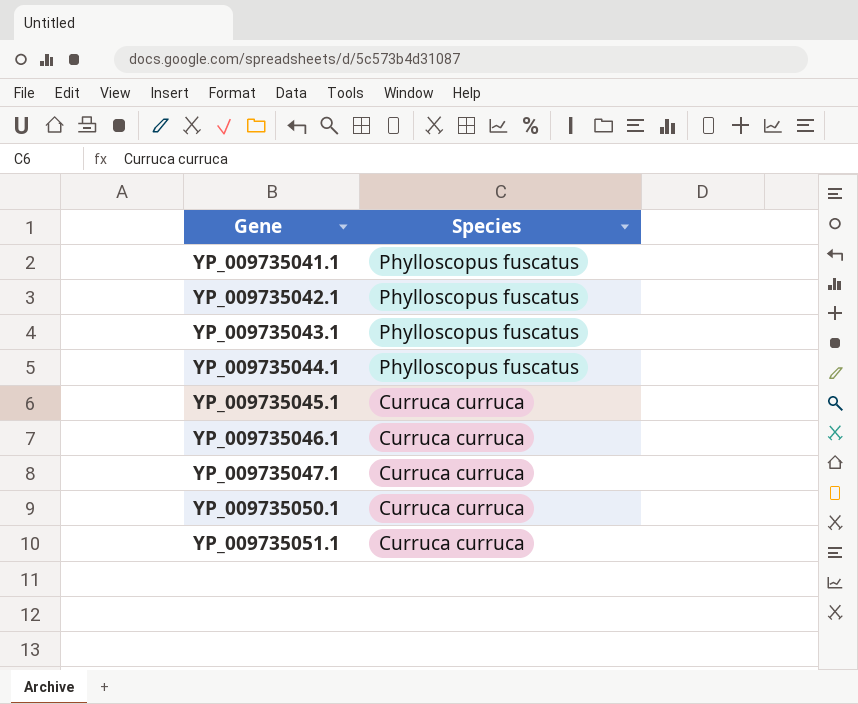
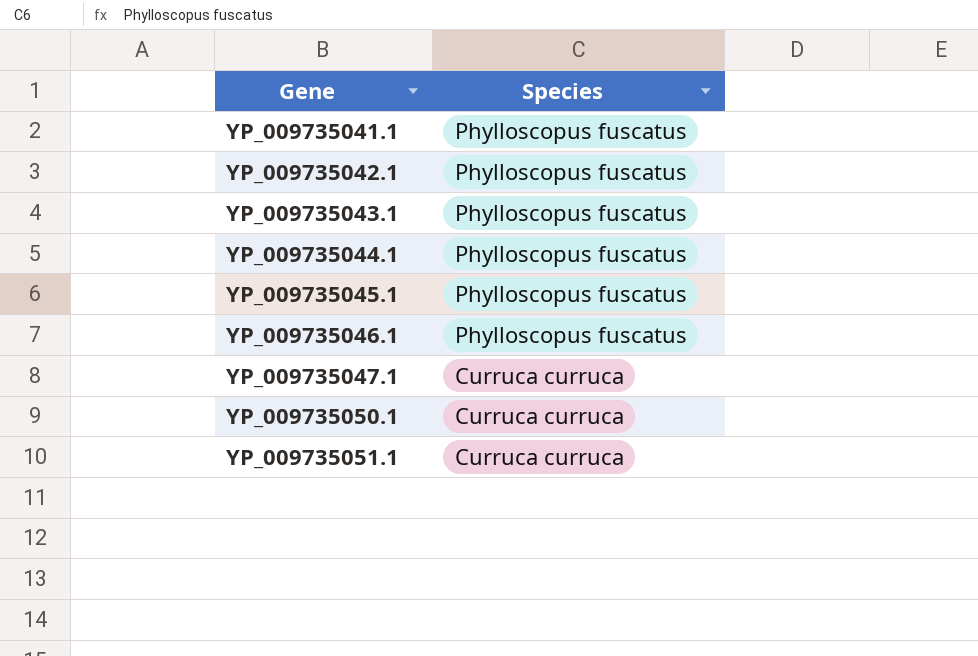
YP_009735045.1 | Species: Curruca curruca -> Phylloscopus fuscatus
YP_009735046.1 | Species: Curruca curruca -> Phylloscopus fuscatus

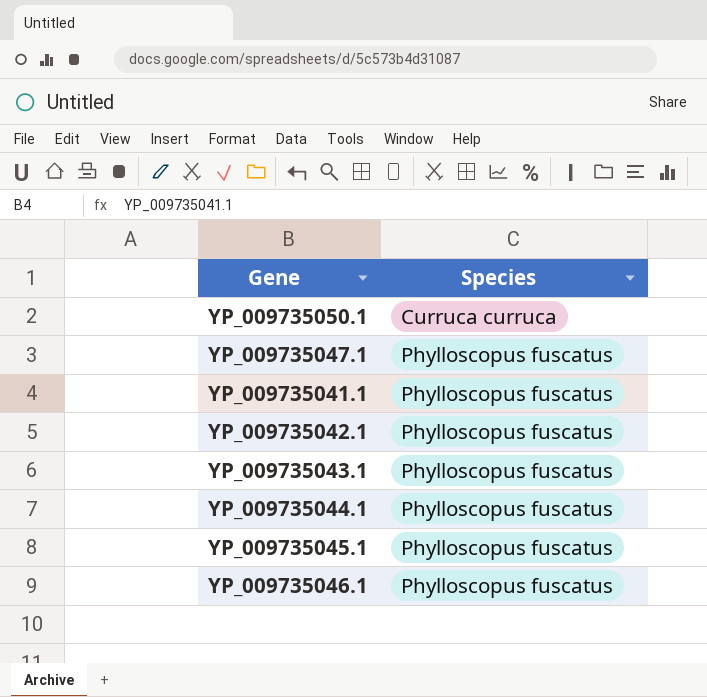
row order: Gene ascending -> Species ascending
row YP_009735051.1: Curruca curruca -> none
YP_009735047.1 | Species: Curruca curruca -> Phylloscopus fuscatus

